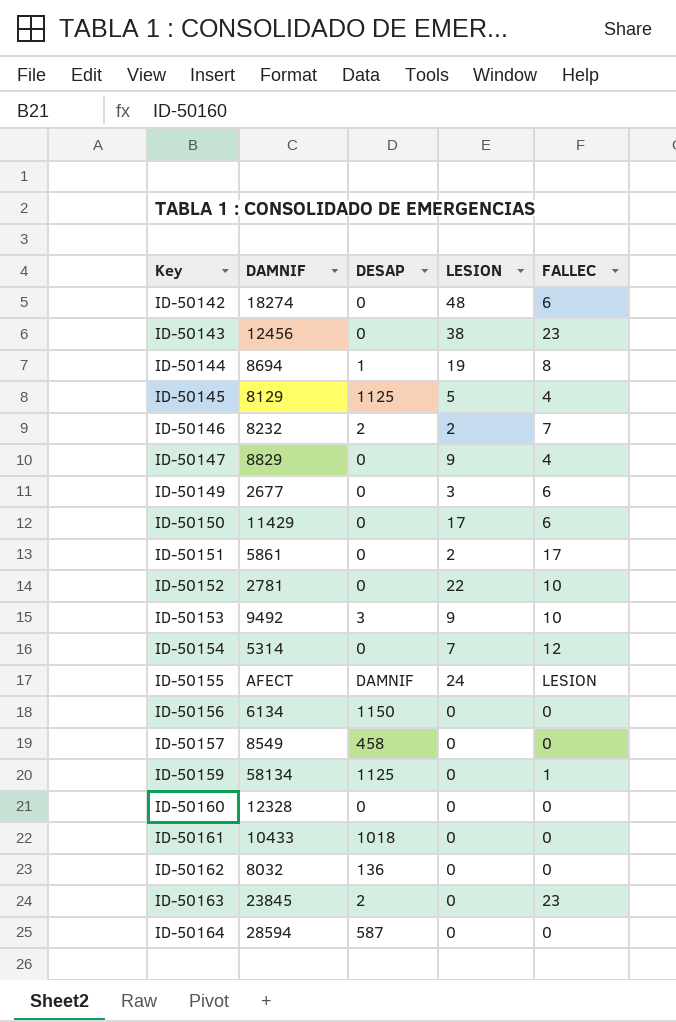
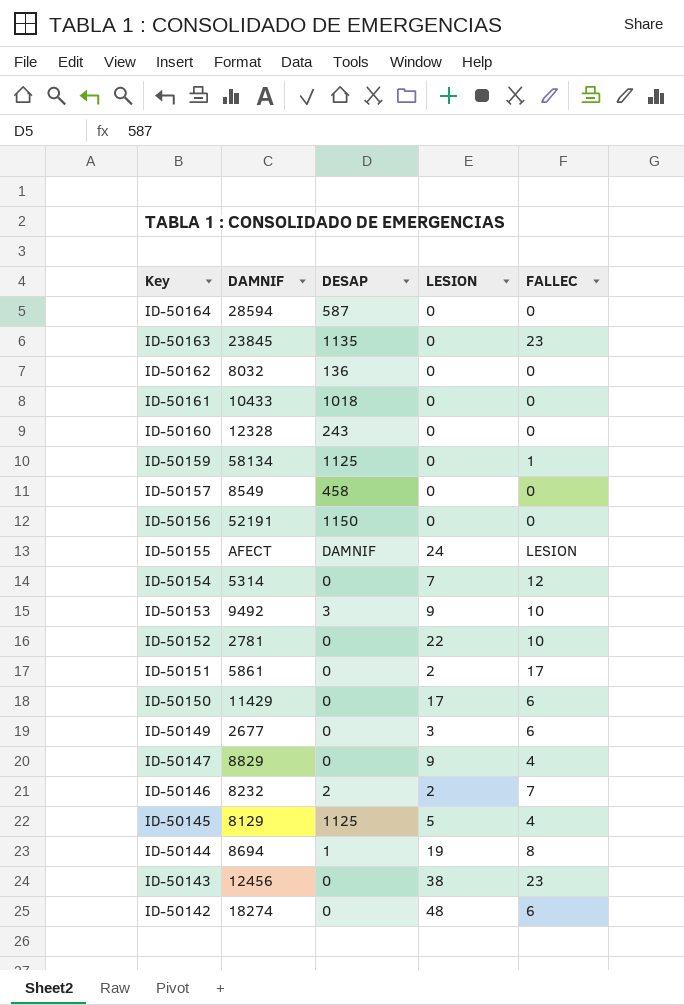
row order: Key ascending -> Key descending
ID-50163 | DESAP: 2 -> 1135
ID-50160 | DESAP: 0 -> 243
ID-50156 | DAMNIF: 6134 -> 52191

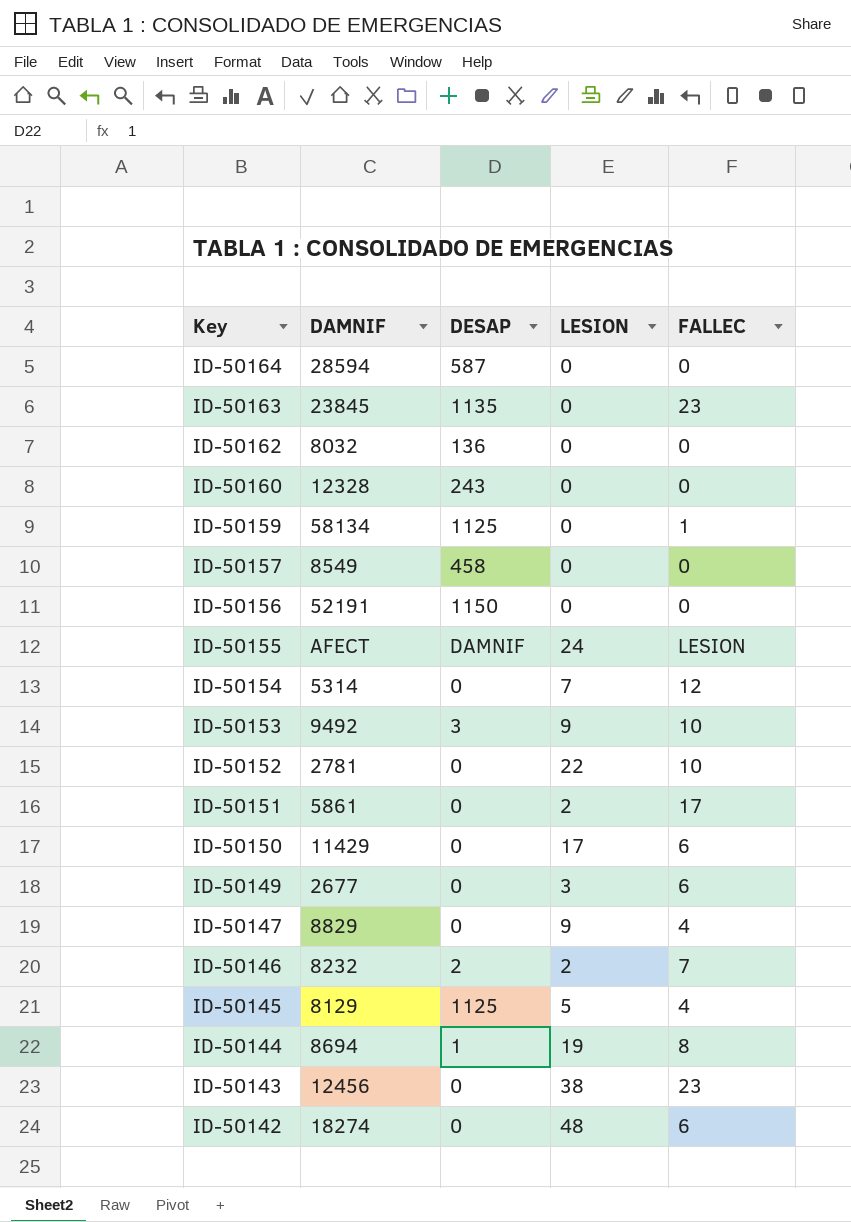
row ID-50161: 10433 | 1018 | 0 | 0 -> none

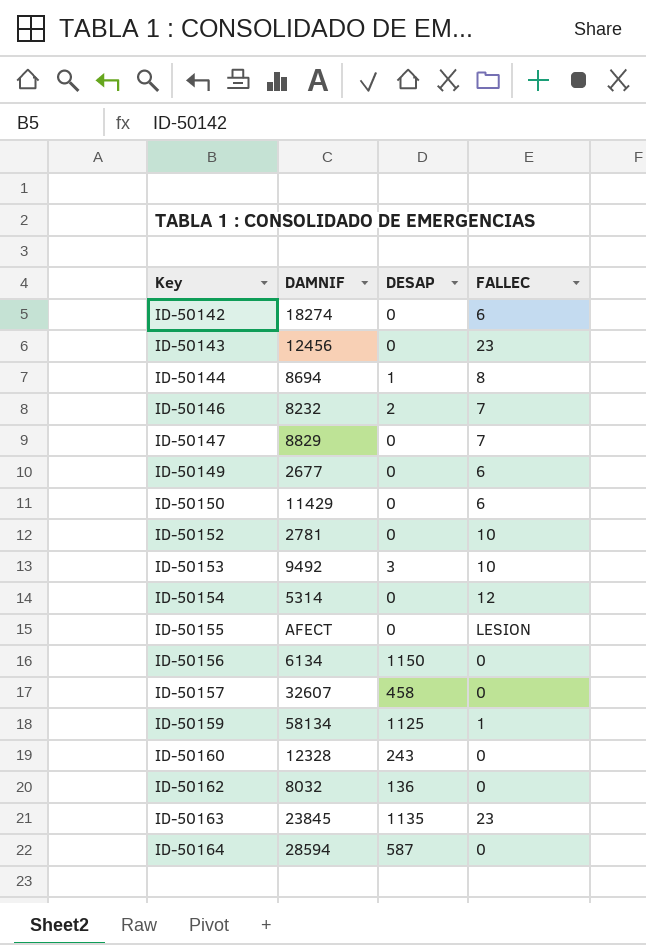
row order: Key descending -> Key ascending
column LESION | position: 4 -> none
row ID-50151: 5861 | 0 | 2 | 17 -> none
row ID-50145: 8129 | 1125 | 5 | 4 -> none
ID-50147 | FALLEC: 4 -> 7
ID-50155 | DESAP: DAMNIF -> 0
ID-50156 | DAMNIF: 52191 -> 6134
ID-50157 | DAMNIF: 8549 -> 32607

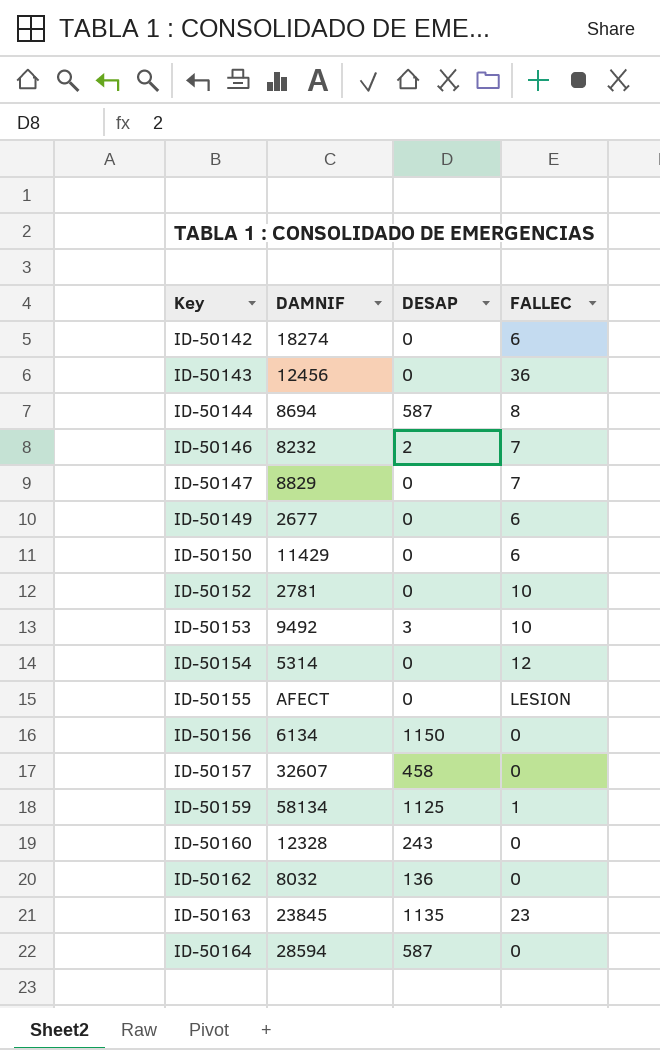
ID-50143 | FALLEC: 23 -> 36
ID-50144 | DESAP: 1 -> 587

